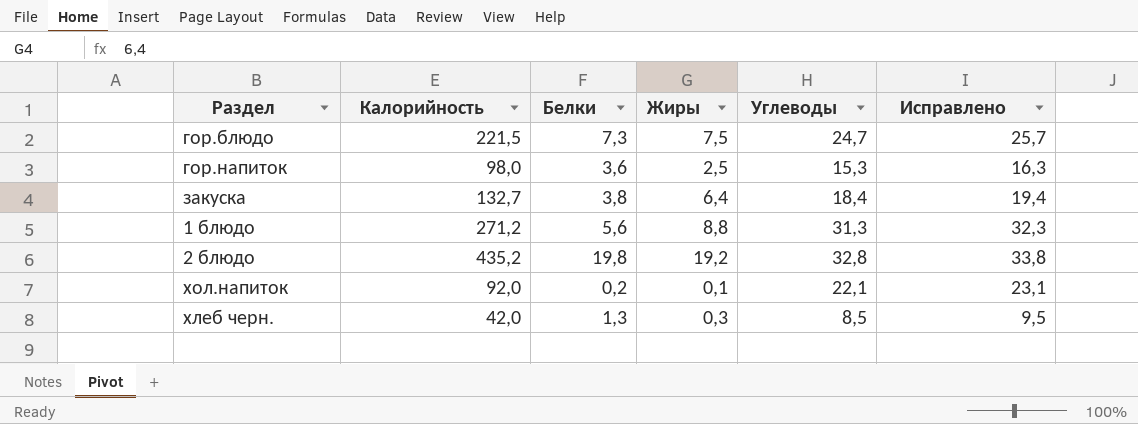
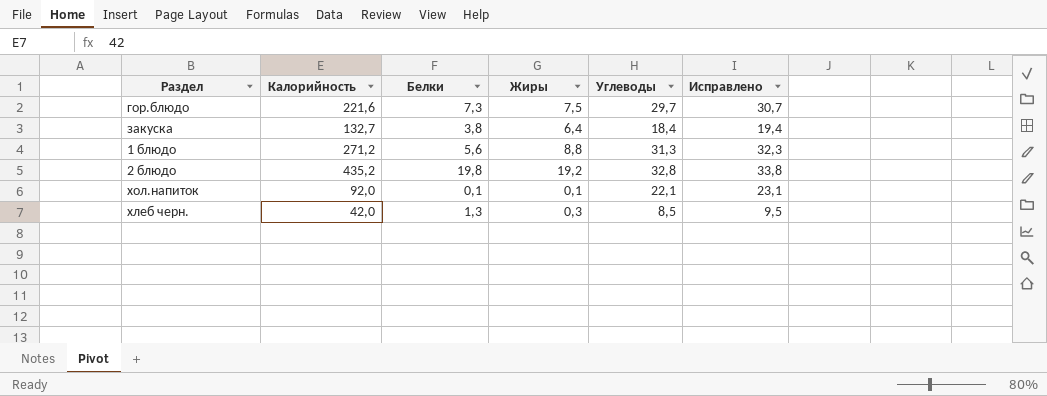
row гор.напиток: 98,0 | 3,6 | 2,5 | 15,3 | 16,3 -> none
гор.блюдо | Калорийность: 221,5 -> 221,6
гор.блюдо | Углеводы: 24,7 -> 29,7
гор.блюдо | Исправлено: 25,7 -> 30,7
хол.напиток | Белки: 0,2 -> 0,1

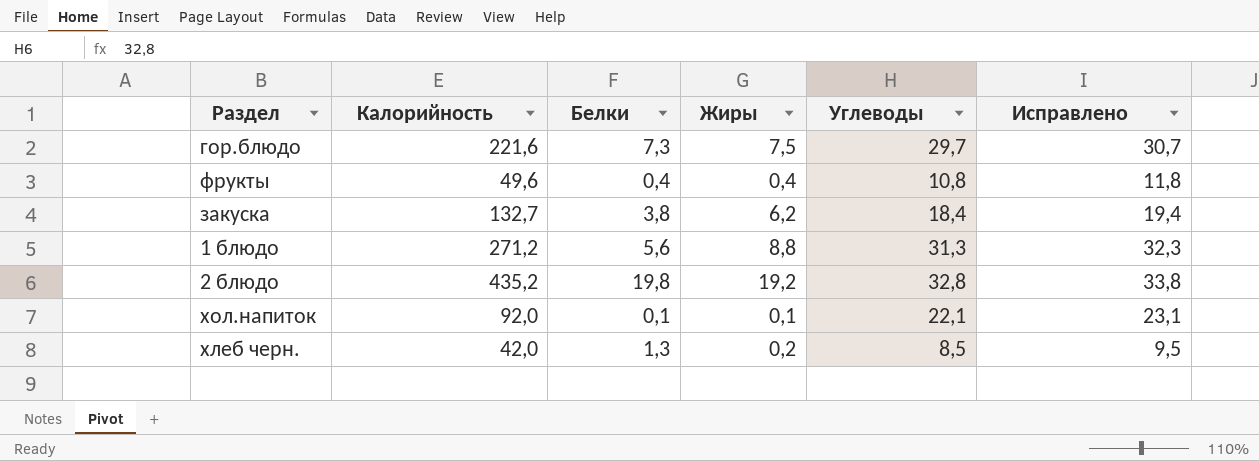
row фрукты: none -> 49,6 | 0,4 | 0,4 | 10,8 | 11,8
закуска | Жиры: 6,4 -> 6,2
хлеб черн. | Жиры: 0,3 -> 0,2

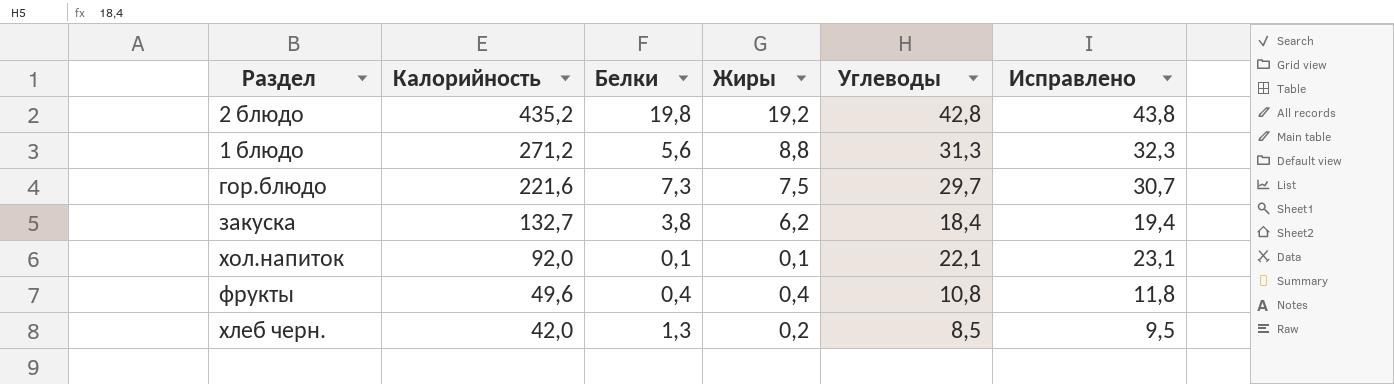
row order: none -> Калорийность descending
2 блюдо | Углеводы: 32,8 -> 42,8
2 блюдо | Исправлено: 33,8 -> 43,8

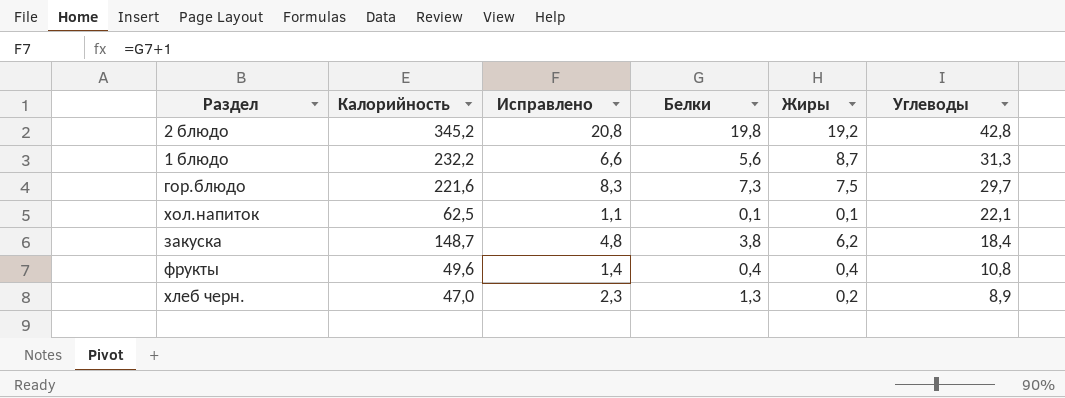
row order: Калорийность descending -> Углеводы descending
column Исправлено | formula: [Углеводы] + 1 -> [Белки] + 1
column Исправлено | position: 6 -> 3
2 блюдо | Калорийность: 435,2 -> 345,2
1 блюдо | Калорийность: 271,2 -> 232,2
1 блюдо | Жиры: 8,8 -> 8,7
хол.напиток | Калорийность: 92,0 -> 62,5
закуска | Калорийность: 132,7 -> 148,7
хлеб черн. | Калорийность: 42,0 -> 47,0
хлеб черн. | Углеводы: 8,5 -> 8,9

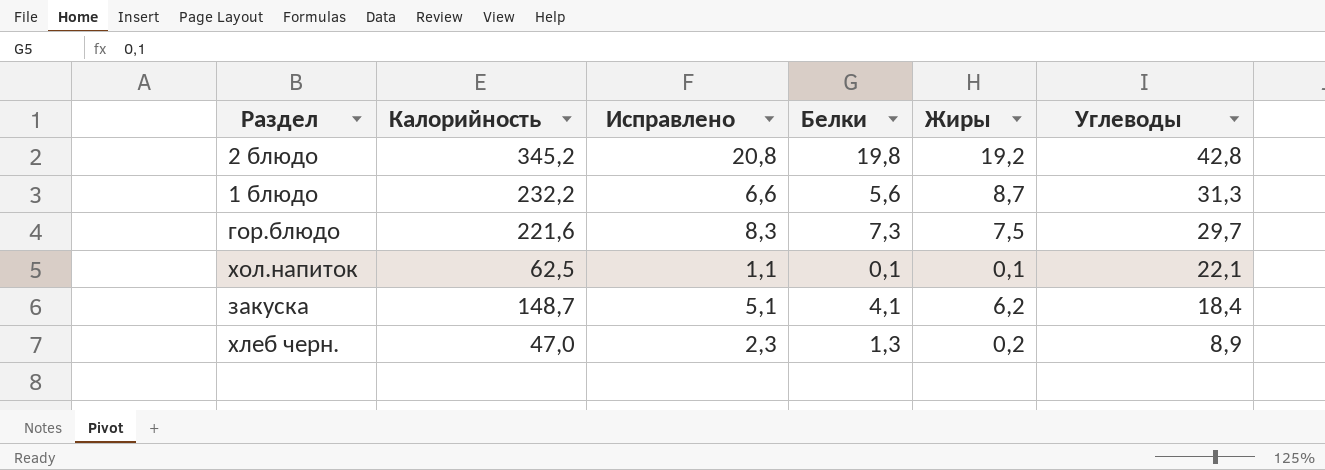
row фрукты: 49,6 | 1,4 | 0,4 | 0,4 | 10,8 -> none
закуска | Исправлено: 4,8 -> 5,1
закуска | Белки: 3,8 -> 4,1

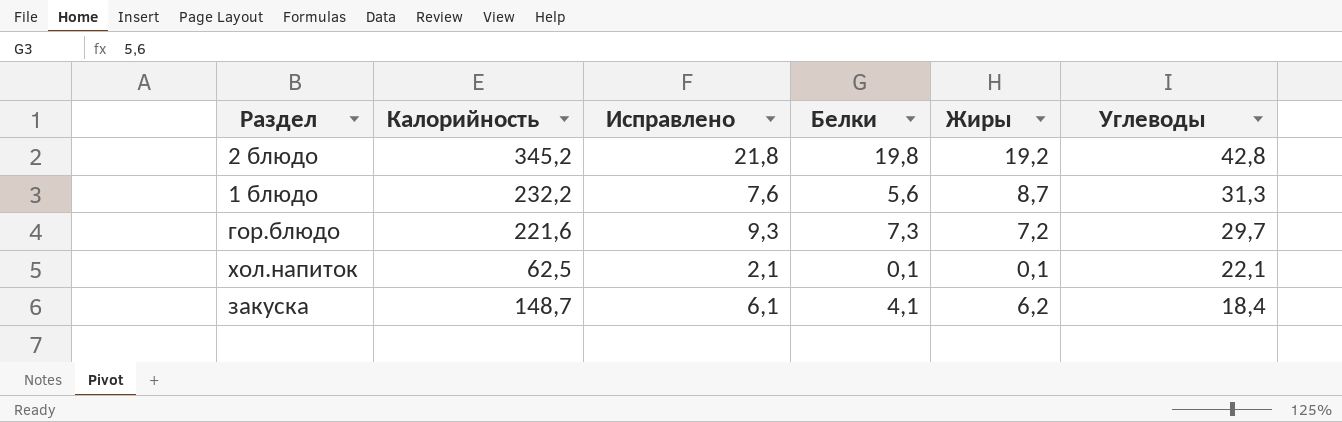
column Исправлено | formula: [Белки] + 1 -> [Белки] + 2
row хлеб черн.: 47,0 | 2,3 | 1,3 | 0,2 | 8,9 -> none
гор.блюдо | Жиры: 7,5 -> 7,2

